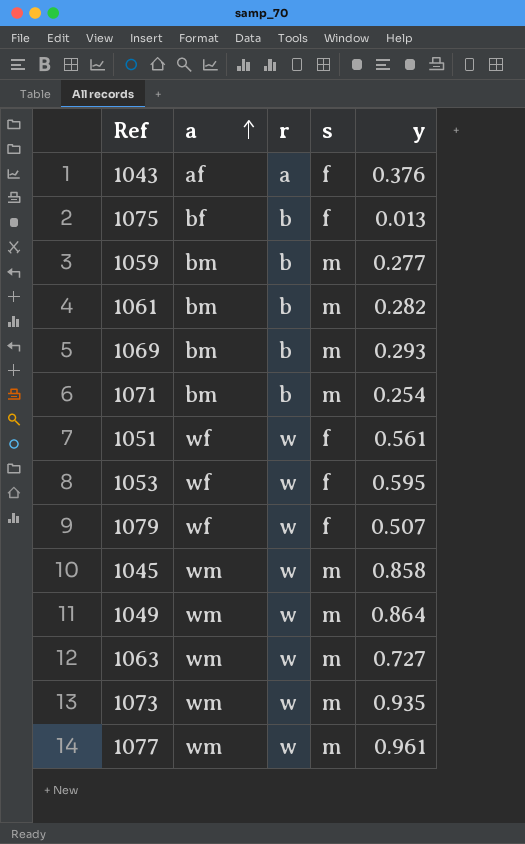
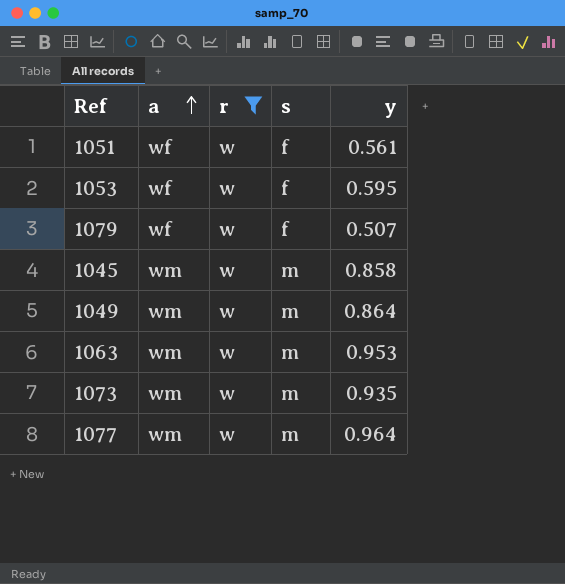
filter: none -> r = w
1063 | y: 0.727 -> 0.953
1077 | y: 0.961 -> 0.964

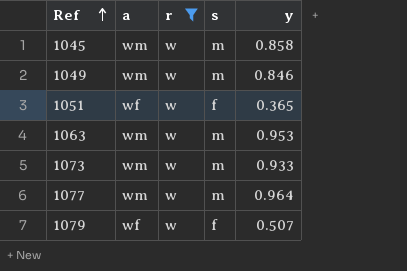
row order: a ascending -> Ref ascending
row 1053: wf | w | f | 0.595 -> none
1049 | y: 0.864 -> 0.846
1051 | y: 0.561 -> 0.365
1073 | y: 0.935 -> 0.933

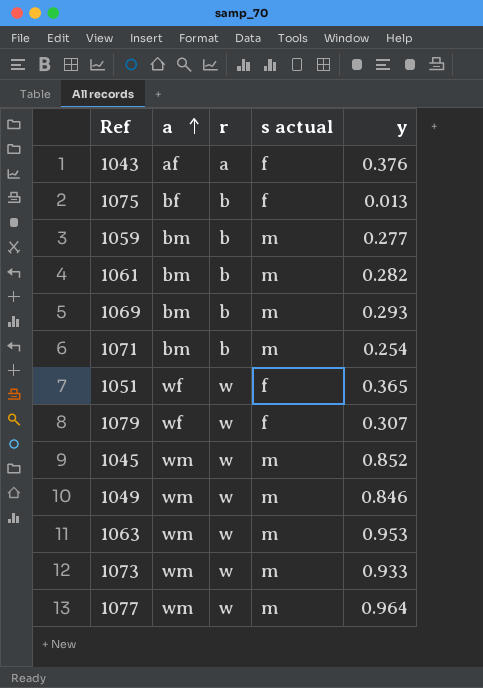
filter: r = w -> none
row order: Ref ascending -> a ascending
column name: s -> s actual
1079 | y: 0.507 -> 0.307
1045 | y: 0.858 -> 0.852

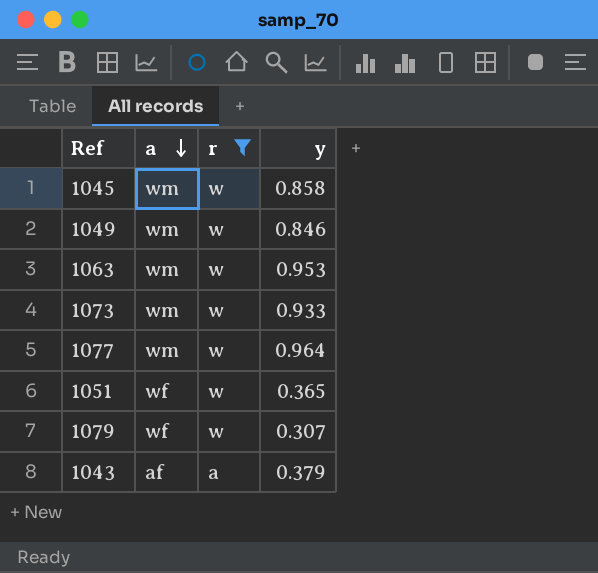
filter: none -> r != b
row order: a ascending -> a descending
column s actual | position: 4 -> none
1045 | y: 0.852 -> 0.858
1043 | y: 0.376 -> 0.379

